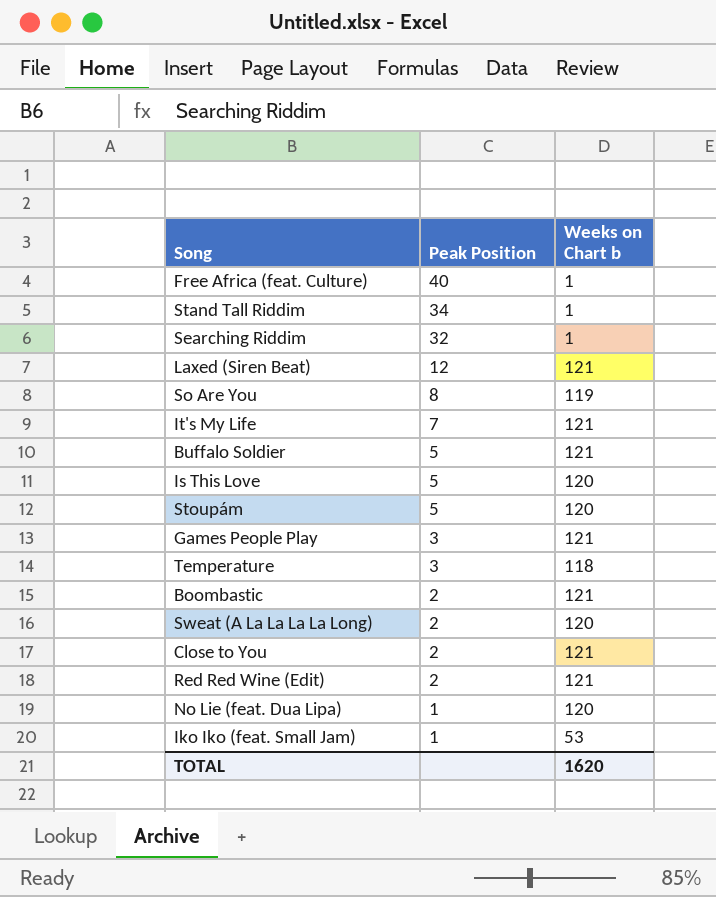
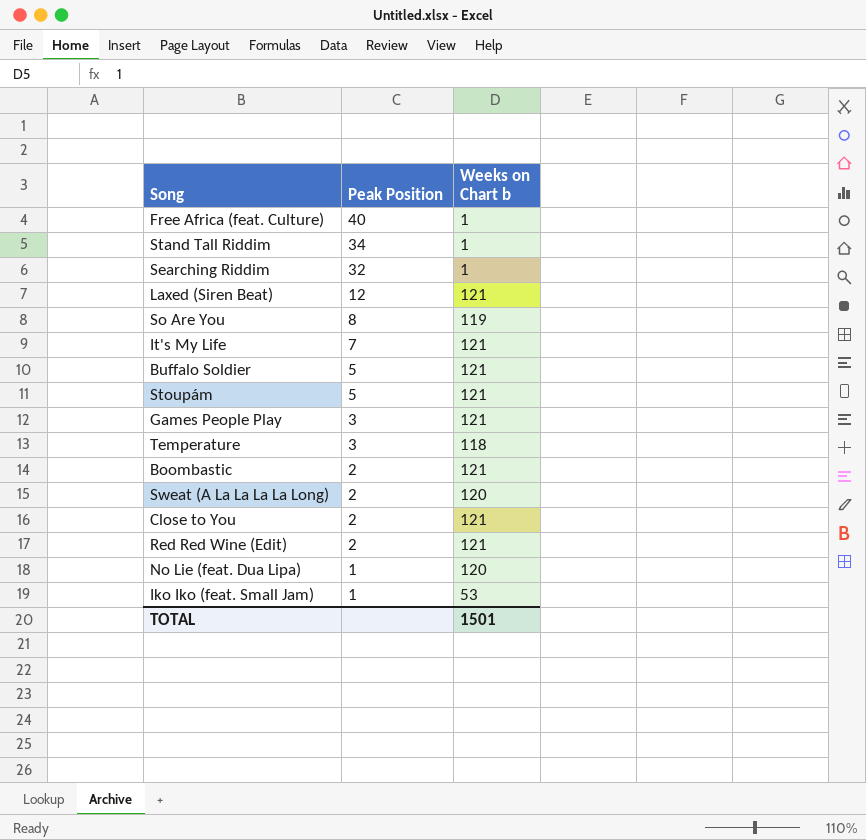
row Is This Love: 5 | 120 -> none
Stoupám | Weeks on Chart b: 120 -> 121
TOTAL | Weeks on Chart b: 1620 -> 1501

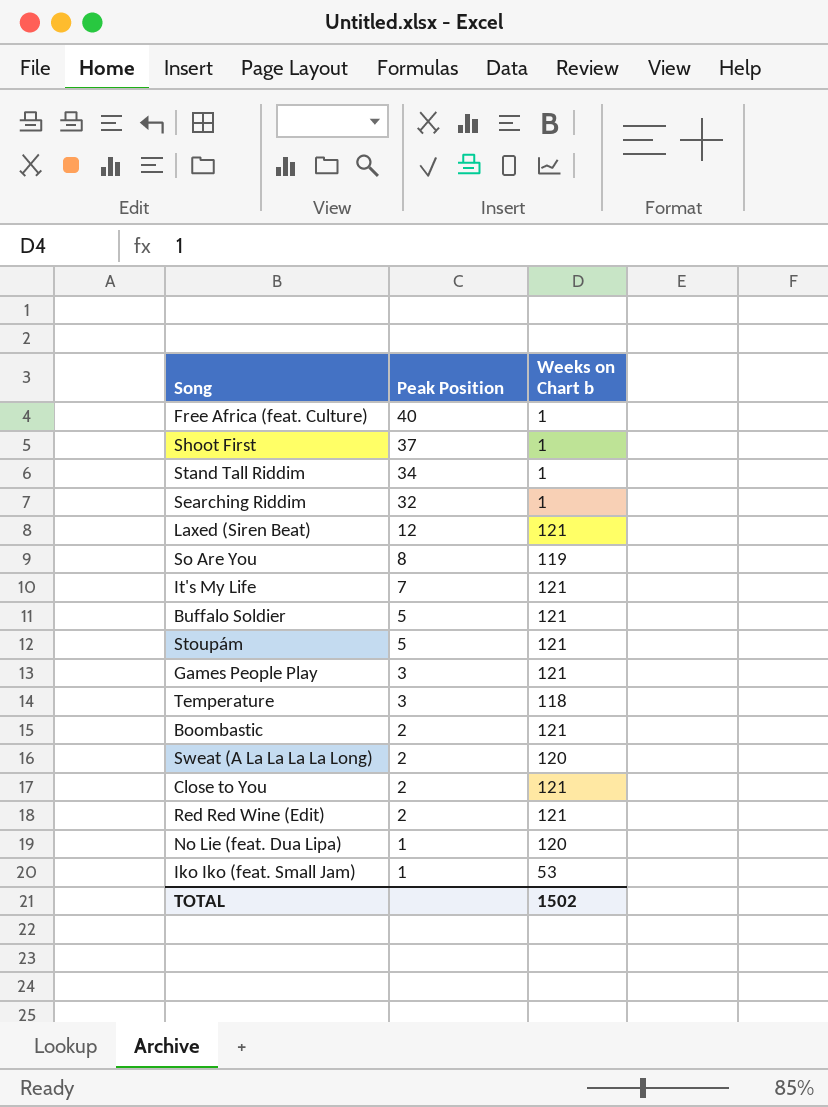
row Shoot First: none -> 37 | 1
TOTAL | Weeks on Chart b: 1501 -> 1502

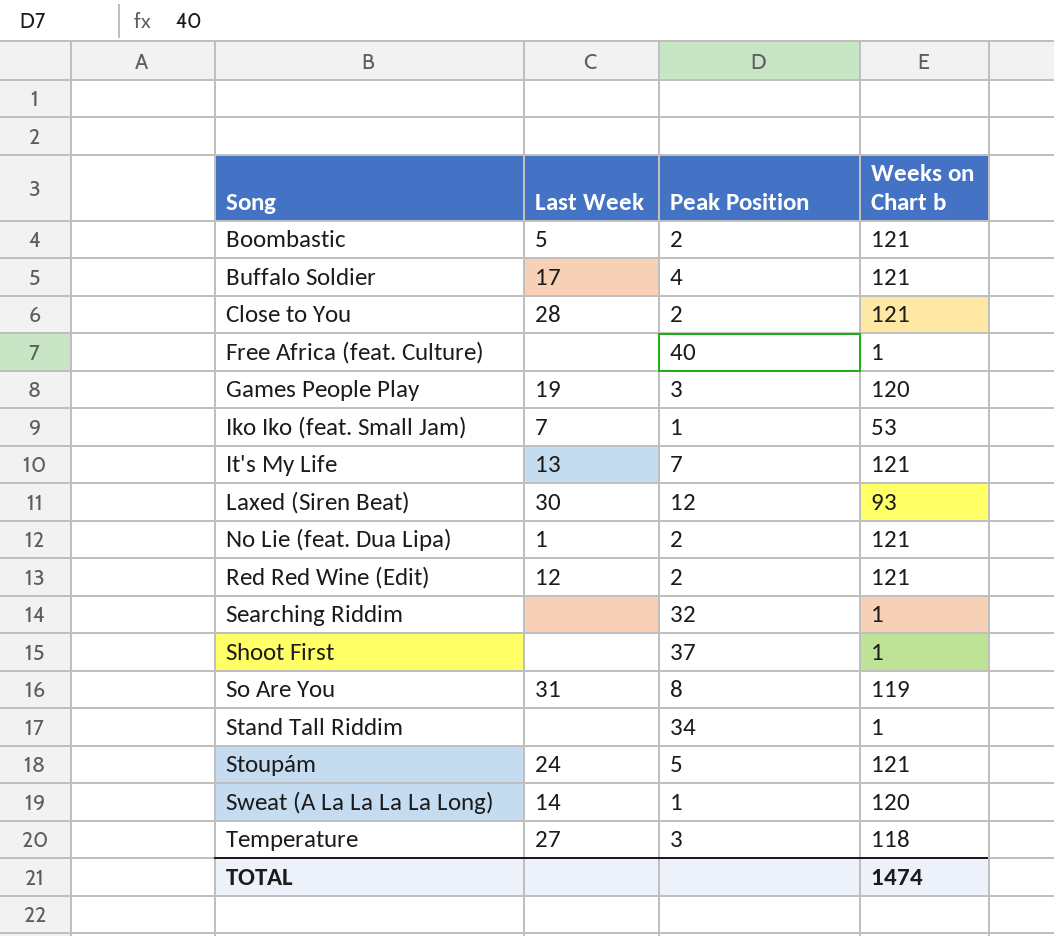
row order: Peak Position descending -> Song ascending
column Last Week | position: none -> 2
Buffalo Soldier | Peak Position: 5 -> 4
Games People Play | Weeks on Chart b: 121 -> 120
Laxed (Siren Beat) | Weeks on Chart b: 121 -> 93
No Lie (feat. Dua Lipa) | Peak Position: 1 -> 2
No Lie (feat. Dua Lipa) | Weeks on Chart b: 120 -> 121
Sweat (A La La La La Long) | Peak Position: 2 -> 1
TOTAL | Weeks on Chart b: 1502 -> 1474

